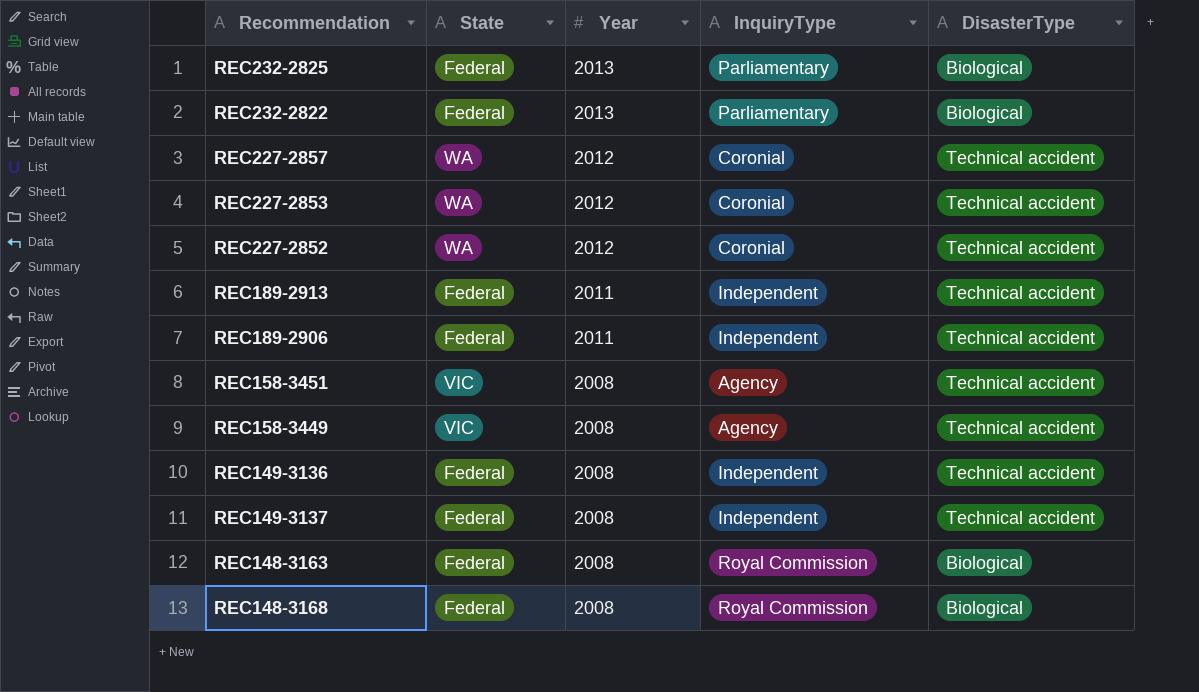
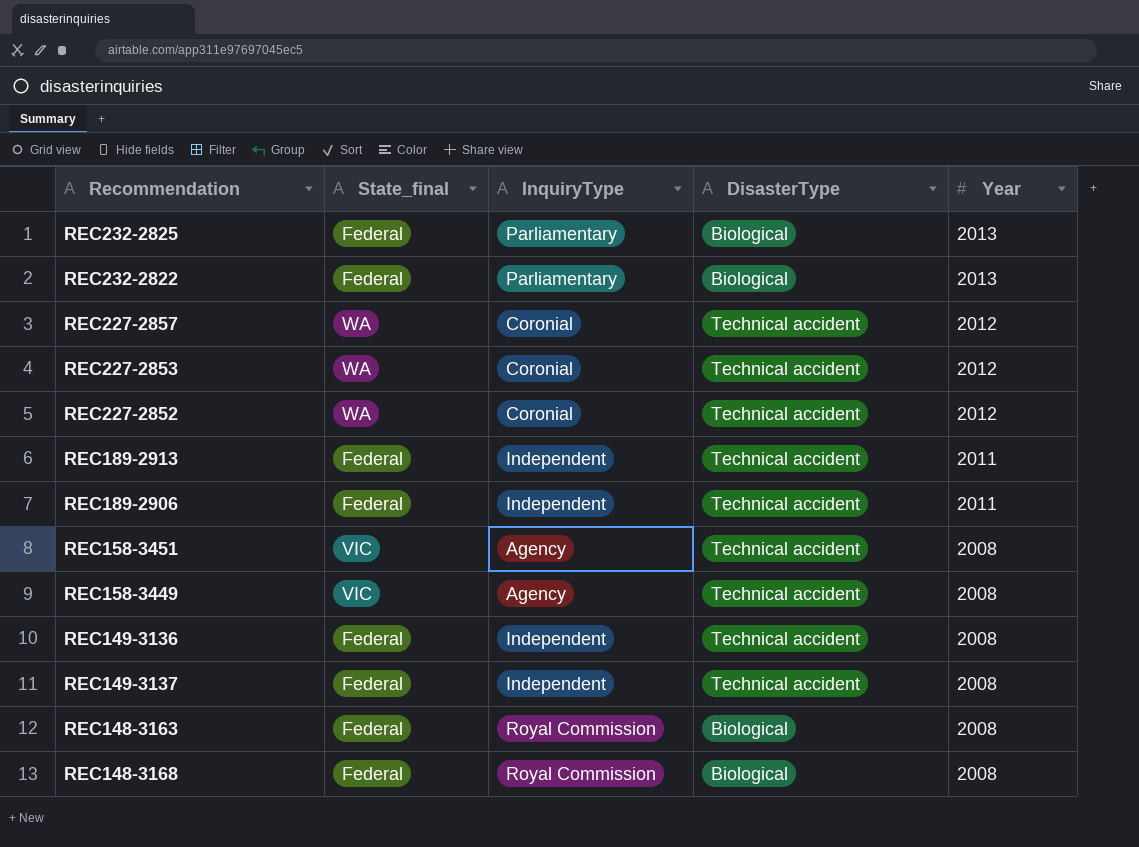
column name: State -> State_final
column Year | position: 3 -> 5

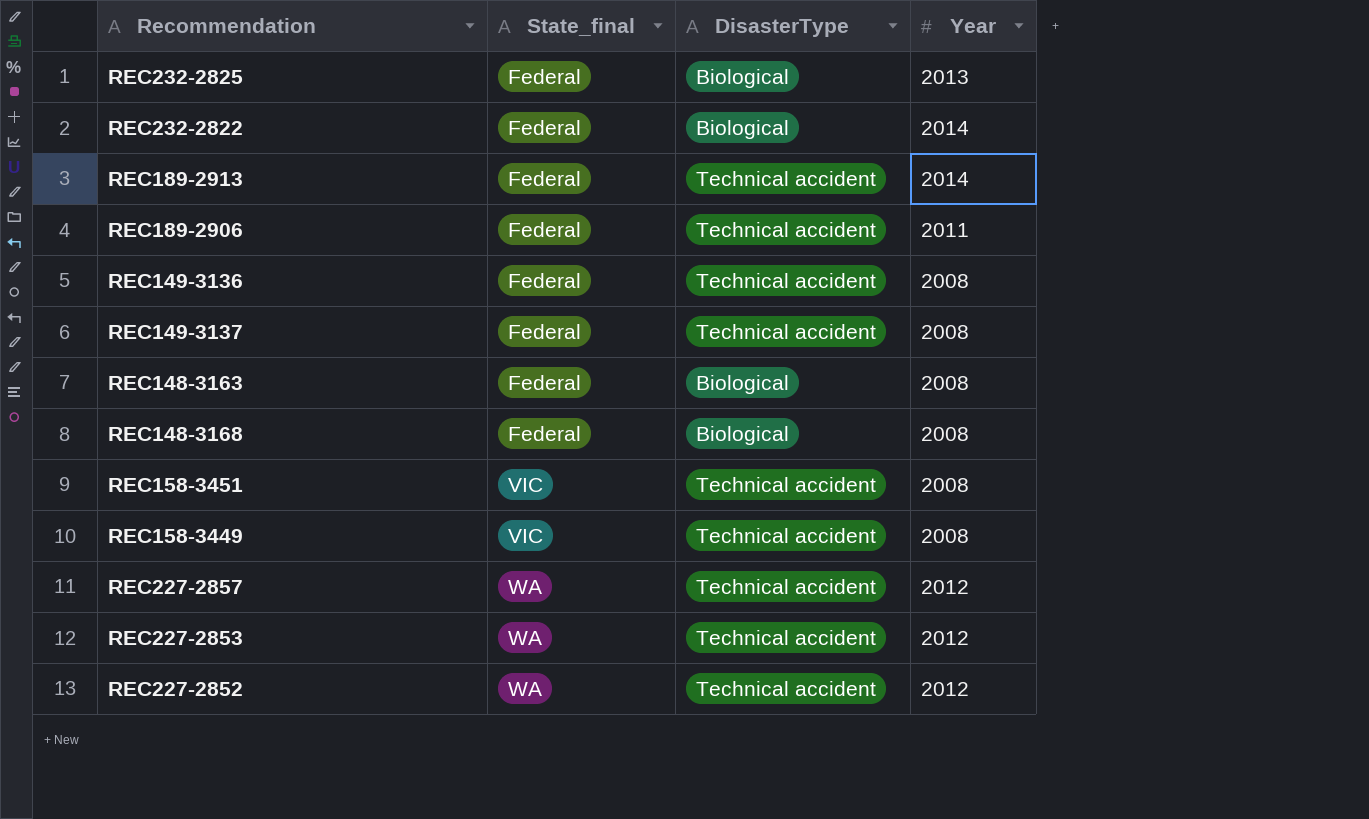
row order: Year descending -> State_final ascending
column InquiryType | position: 3 -> none
REC232-2822 | Year: 2013 -> 2014
REC189-2913 | Year: 2011 -> 2014

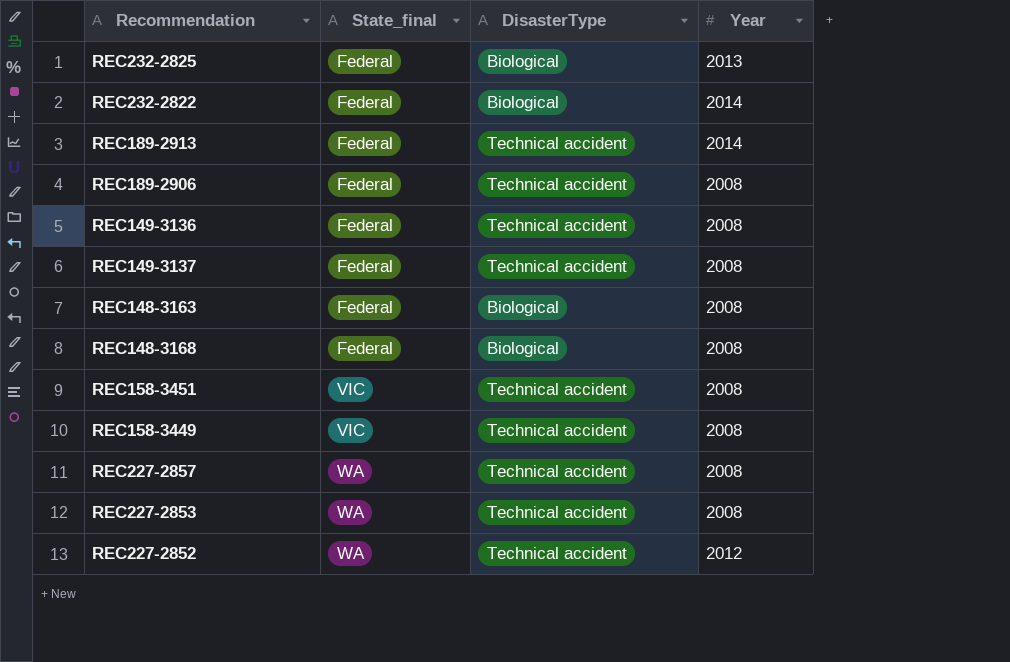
REC189-2906 | Year: 2011 -> 2008
REC227-2857 | Year: 2012 -> 2008
REC227-2853 | Year: 2012 -> 2008

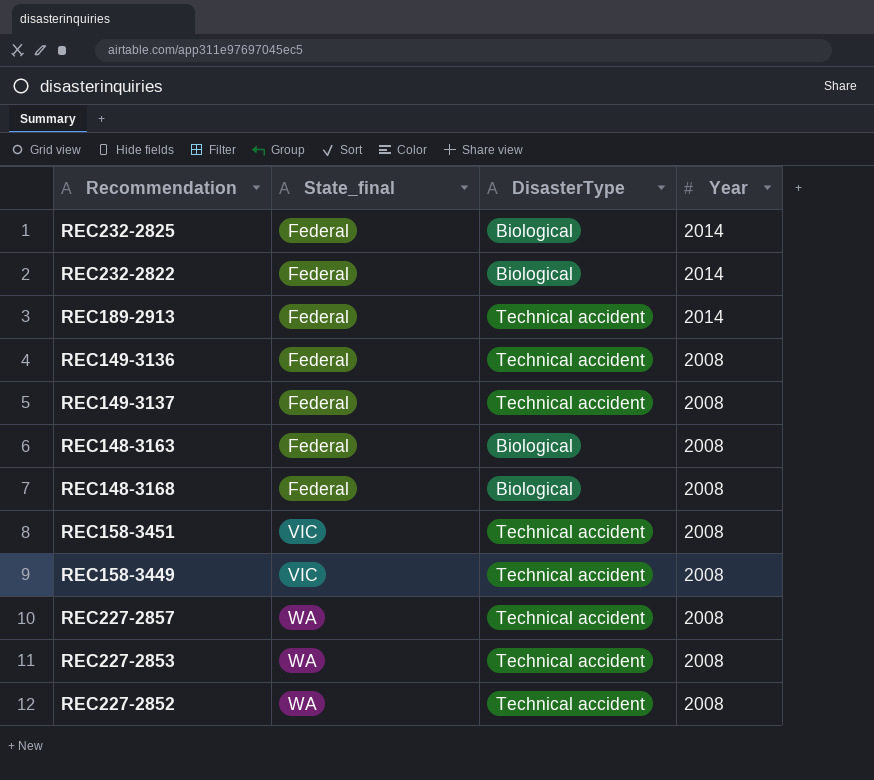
row REC189-2906: Federal | Technical accident | 2008 -> none
REC232-2825 | Year: 2013 -> 2014
REC227-2852 | Year: 2012 -> 2008

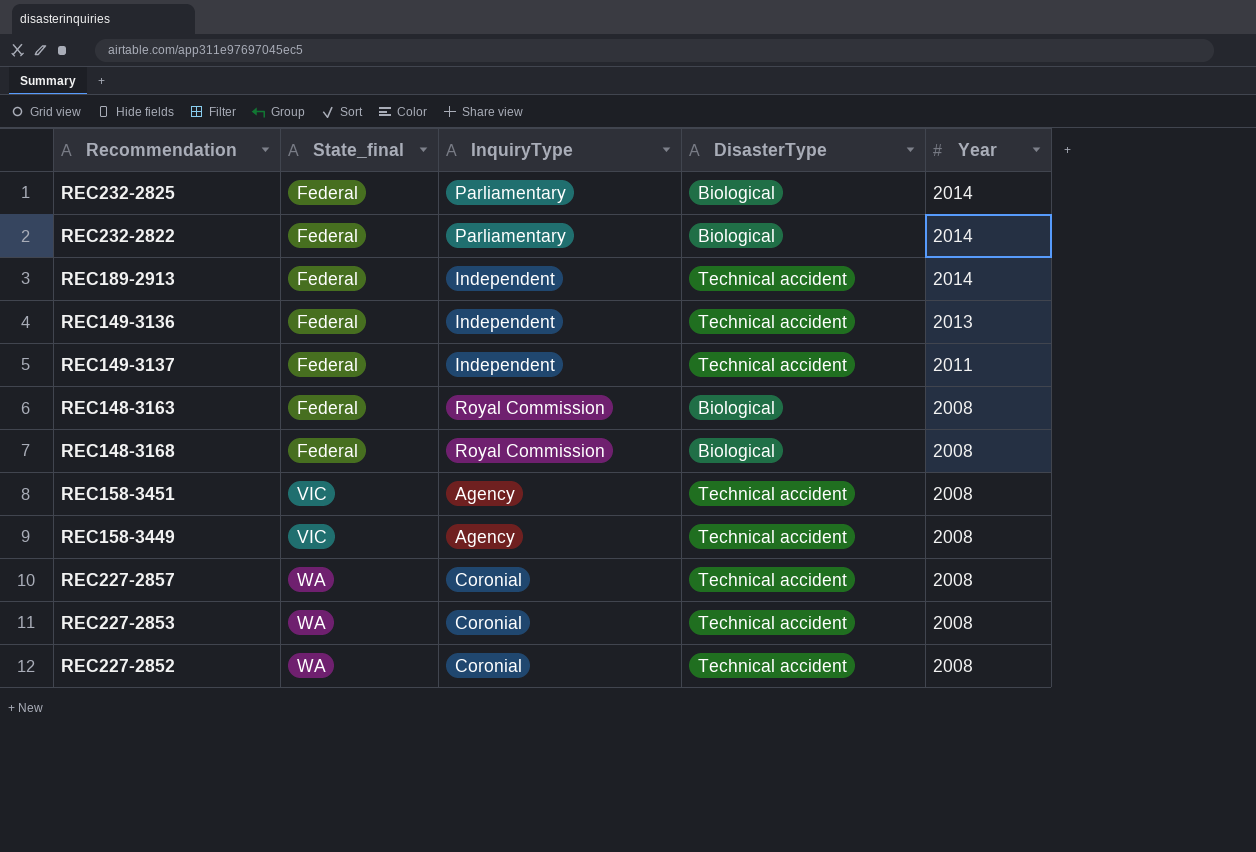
column InquiryType | position: none -> 3
REC149-3136 | Year: 2008 -> 2013
REC149-3137 | Year: 2008 -> 2011

